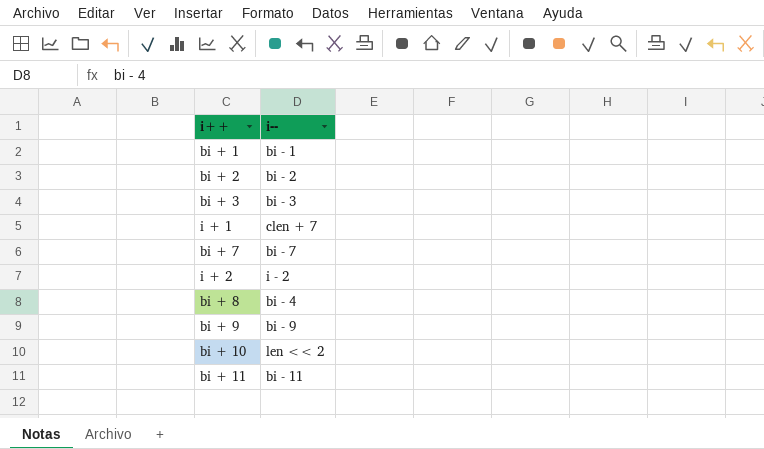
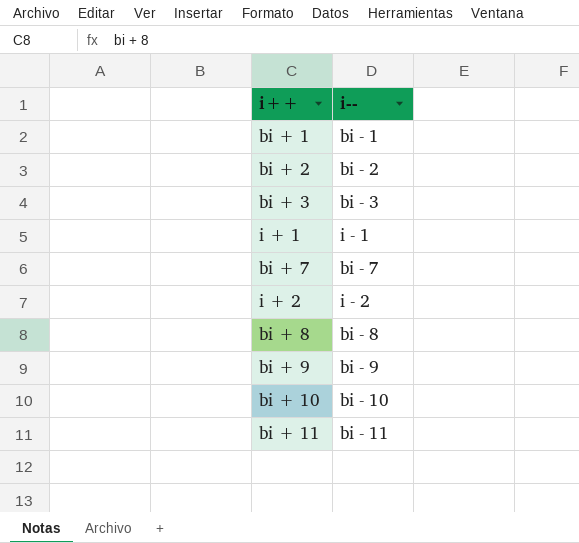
i + 1 | i--: clen + 7 -> i - 1
bi + 8 | i--: bi - 4 -> bi - 8
bi + 10 | i--: len << 2 -> bi - 10

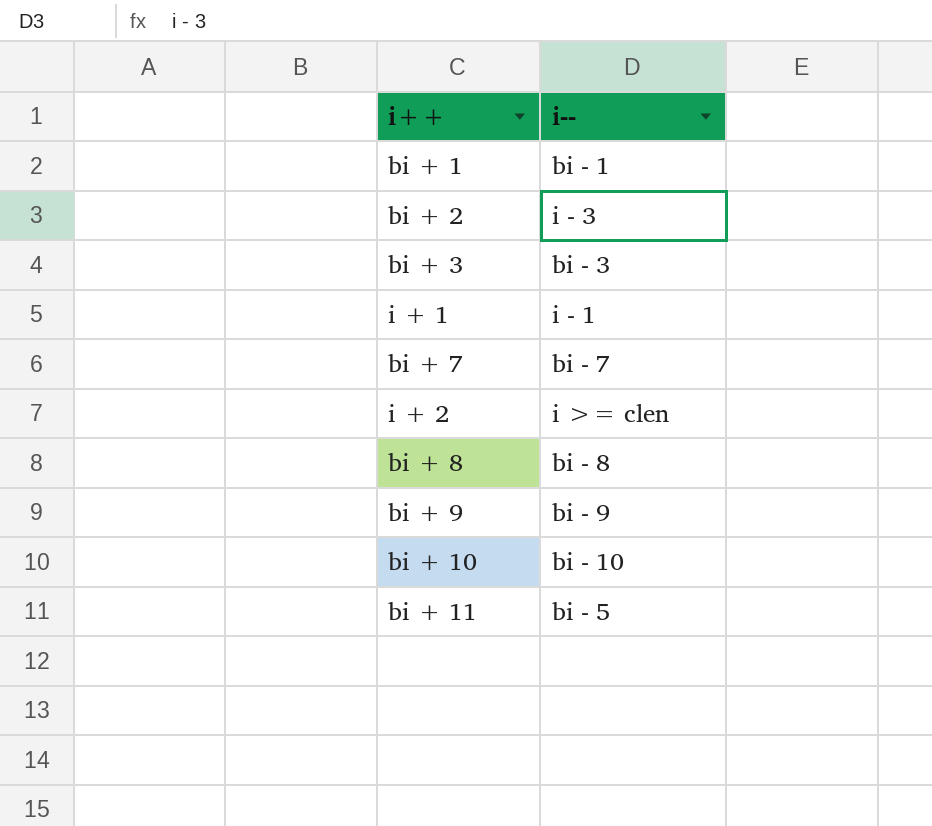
bi + 2 | i--: bi - 2 -> i - 3
i + 2 | i--: i - 2 -> i >= clen
bi + 11 | i--: bi - 11 -> bi - 5

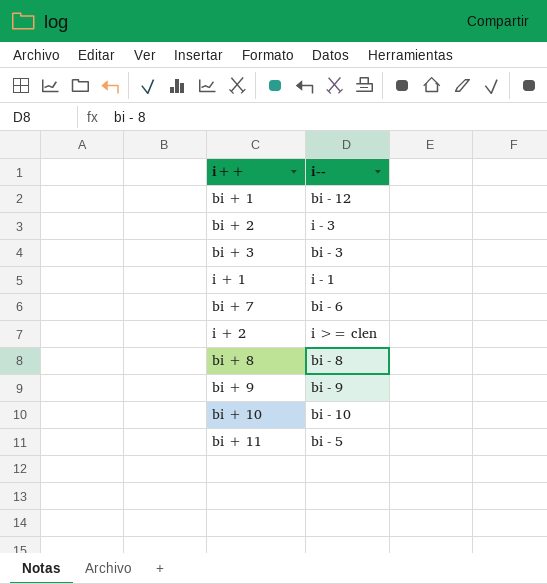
bi + 1 | i--: bi - 1 -> bi - 12
bi + 7 | i--: bi - 7 -> bi - 6

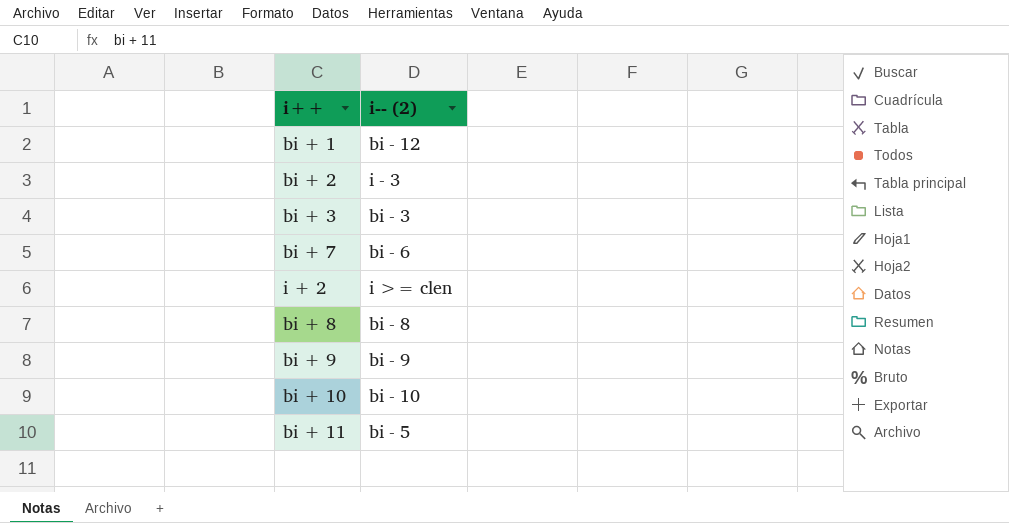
column name: i-- -> i-- (2)
row i + 1: i - 1 -> none

